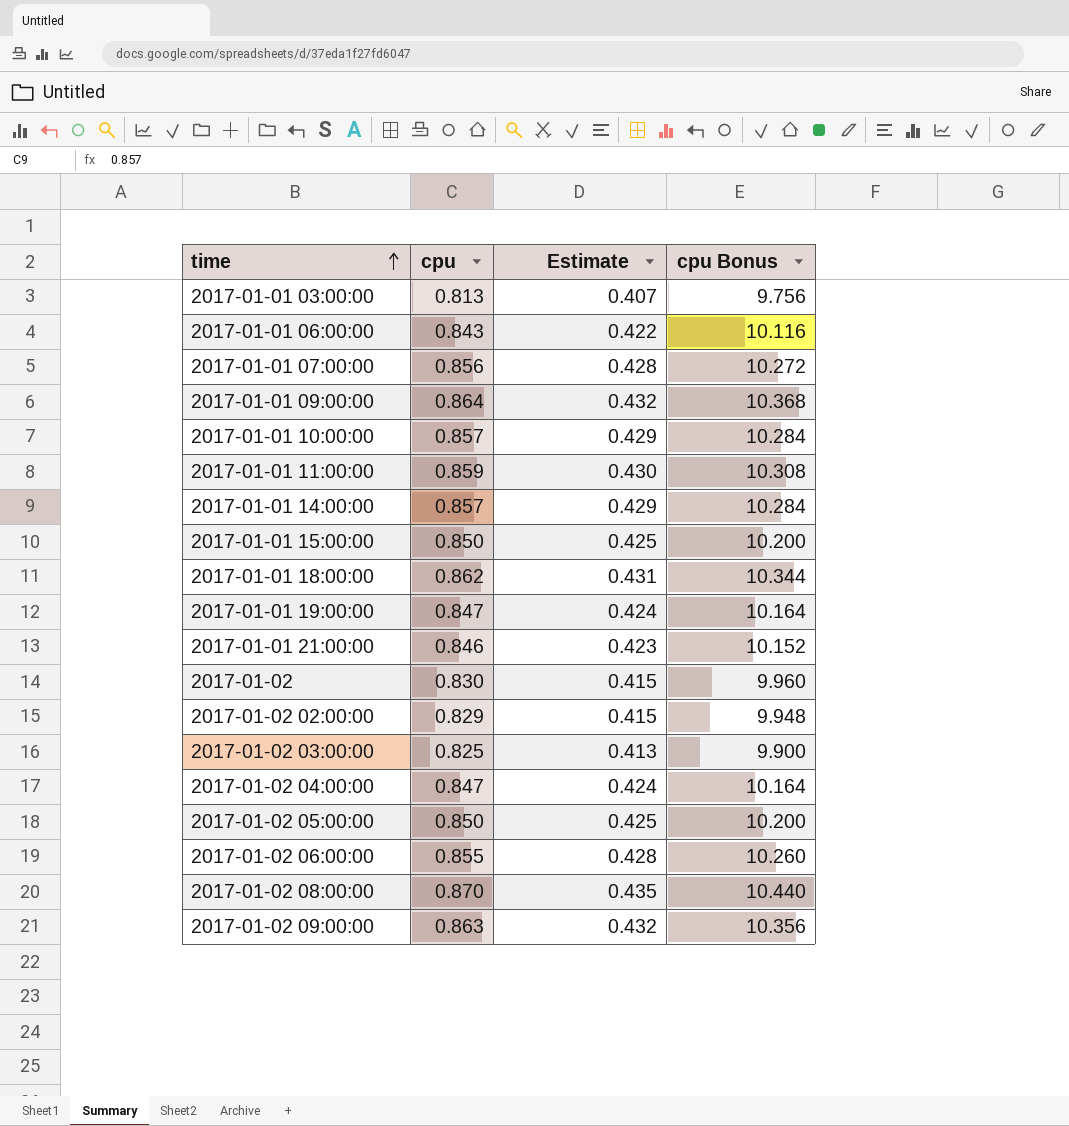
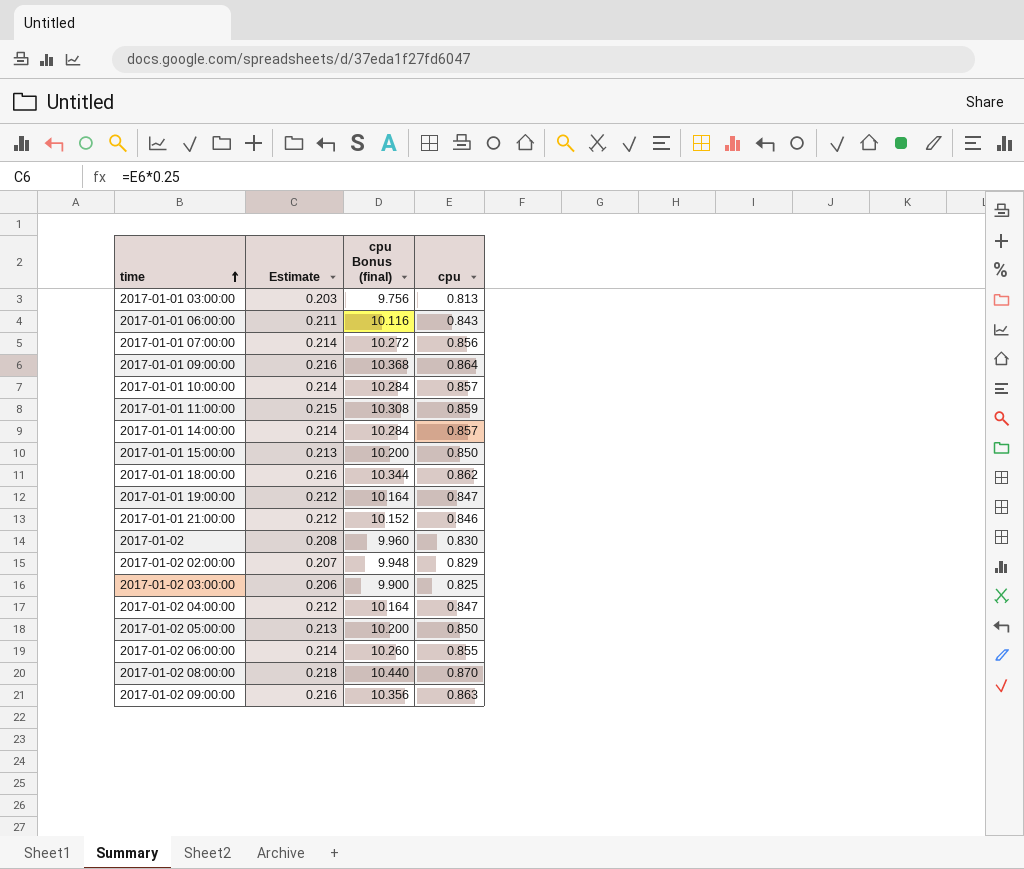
column Estimate | formula: [cpu] * 0.5 -> [cpu] * 0.25
column name: cpu Bonus -> cpu Bonus (final)
column cpu | position: 2 -> 4

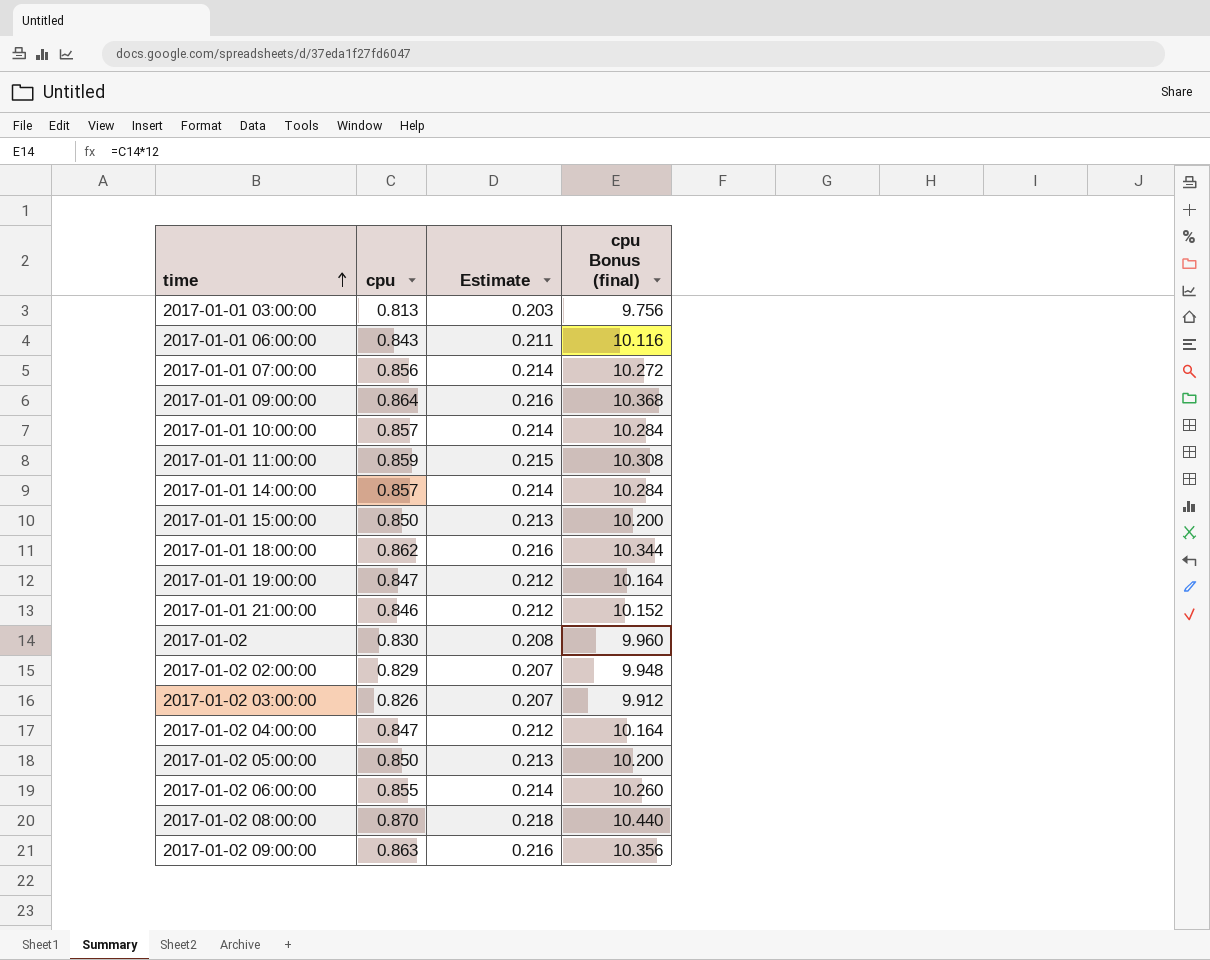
column cpu | position: 4 -> 2
2017-01-02 03:00:00 | cpu: 0.825 -> 0.826
2017-01-02 03:00:00 | Estimate: 0.206 -> 0.207
2017-01-02 03:00:00 | cpu Bonus (final): 9.900 -> 9.912

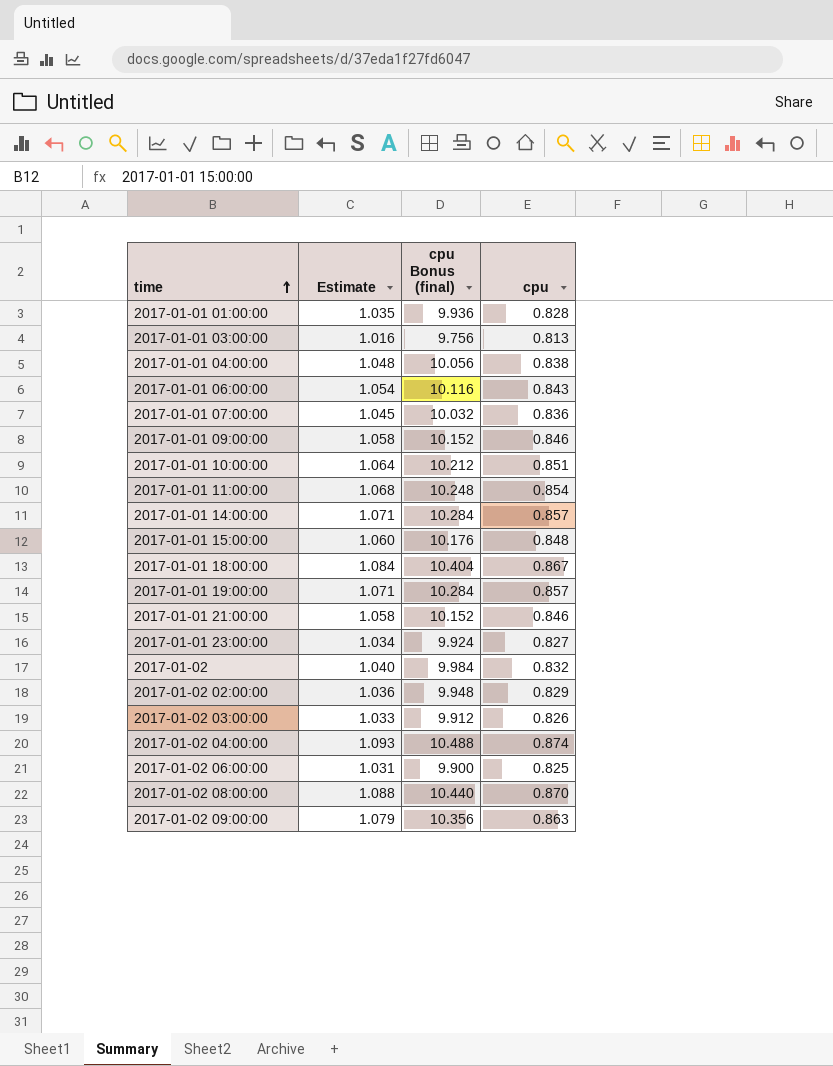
column Estimate | formula: [cpu] * 0.25 -> [cpu] * 1.25
column cpu | position: 2 -> 4
row 2017-01-02 05:00:00: 0.850 | 0.213 | 10.200 -> none
row 2017-01-01 01:00:00: none -> 1.035 | 9.936 | 0.828
row 2017-01-01 04:00:00: none -> 1.048 | 10.056 | 0.838
2017-01-01 07:00:00 | cpu Bonus (final): 10.272 -> 10.032
2017-01-01 07:00:00 | cpu: 0.856 -> 0.836
2017-01-01 09:00:00 | cpu Bonus (final): 10.368 -> 10.152
2017-01-01 09:00:00 | cpu: 0.864 -> 0.846
2017-01-01 10:00:00 | cpu Bonus (final): 10.284 -> 10.212
2017-01-01 10:00:00 | cpu: 0.857 -> 0.851
2017-01-01 11:00:00 | cpu Bonus (final): 10.308 -> 10.248
2017-01-01 11:00:00 | cpu: 0.859 -> 0.854
2017-01-01 15:00:00 | cpu Bonus (final): 10.200 -> 10.176
2017-01-01 15:00:00 | cpu: 0.850 -> 0.848
2017-01-01 18:00:00 | cpu Bonus (final): 10.344 -> 10.404
2017-01-01 18:00:00 | cpu: 0.862 -> 0.867
2017-01-01 19:00:00 | cpu Bonus (final): 10.164 -> 10.284
2017-01-01 19:00:00 | cpu: 0.847 -> 0.857
row 2017-01-01 23:00:00: none -> 1.034 | 9.924 | 0.827
2017-01-02 | cpu Bonus (final): 9.960 -> 9.984
2017-01-02 | cpu: 0.830 -> 0.832
2017-01-02 04:00:00 | cpu Bonus (final): 10.164 -> 10.488
2017-01-02 04:00:00 | cpu: 0.847 -> 0.874
2017-01-02 06:00:00 | cpu Bonus (final): 10.260 -> 9.900
2017-01-02 06:00:00 | cpu: 0.855 -> 0.825

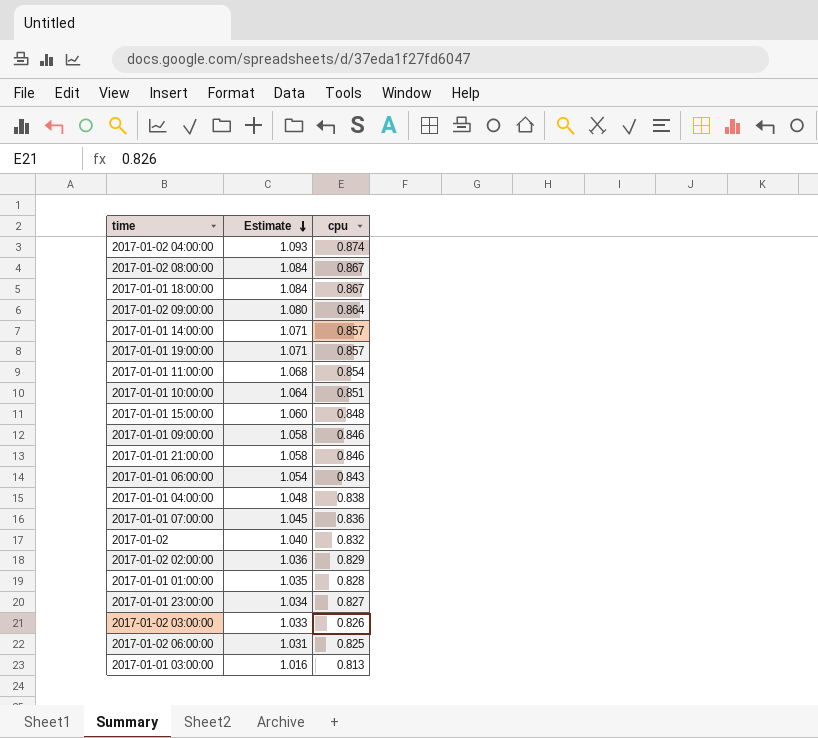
row order: time ascending -> Estimate descending
column cpu Bonus (final) | formula: [cpu] * 12 -> none
2017-01-02 08:00:00 | Estimate: 1.088 -> 1.084
2017-01-02 08:00:00 | cpu: 0.870 -> 0.867
2017-01-02 09:00:00 | Estimate: 1.079 -> 1.080
2017-01-02 09:00:00 | cpu: 0.863 -> 0.864

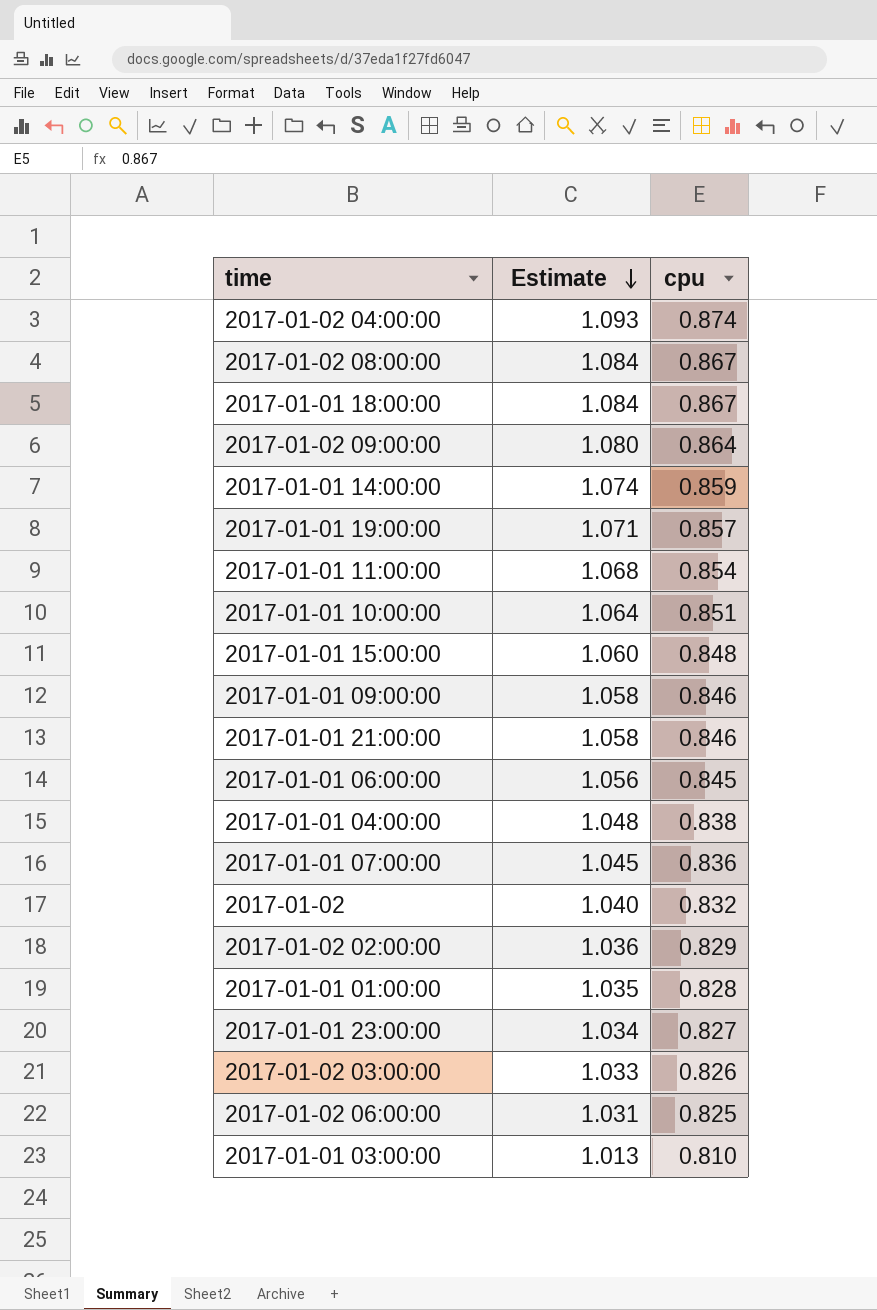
2017-01-01 14:00:00 | Estimate: 1.071 -> 1.074
2017-01-01 14:00:00 | cpu: 0.857 -> 0.859
2017-01-01 06:00:00 | Estimate: 1.054 -> 1.056
2017-01-01 06:00:00 | cpu: 0.843 -> 0.845
2017-01-01 03:00:00 | Estimate: 1.016 -> 1.013
2017-01-01 03:00:00 | cpu: 0.813 -> 0.810

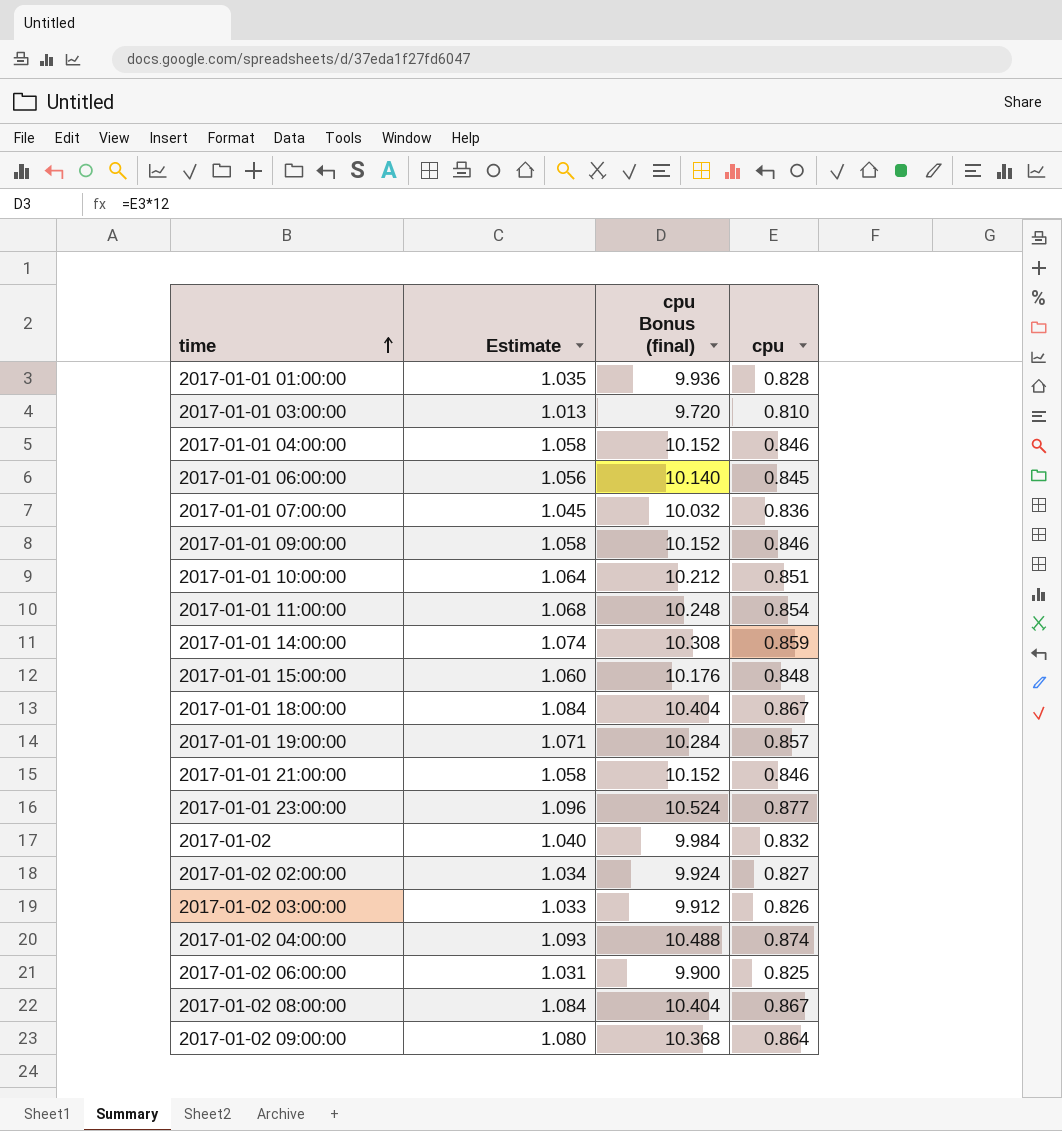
row order: Estimate descending -> time ascending
column cpu Bonus (final) | formula: none -> [cpu] * 12
2017-01-01 04:00:00 | Estimate: 1.048 -> 1.058
2017-01-01 04:00:00 | cpu: 0.838 -> 0.846
2017-01-01 23:00:00 | Estimate: 1.034 -> 1.096
2017-01-01 23:00:00 | cpu: 0.827 -> 0.877
2017-01-02 02:00:00 | Estimate: 1.036 -> 1.034
2017-01-02 02:00:00 | cpu: 0.829 -> 0.827

